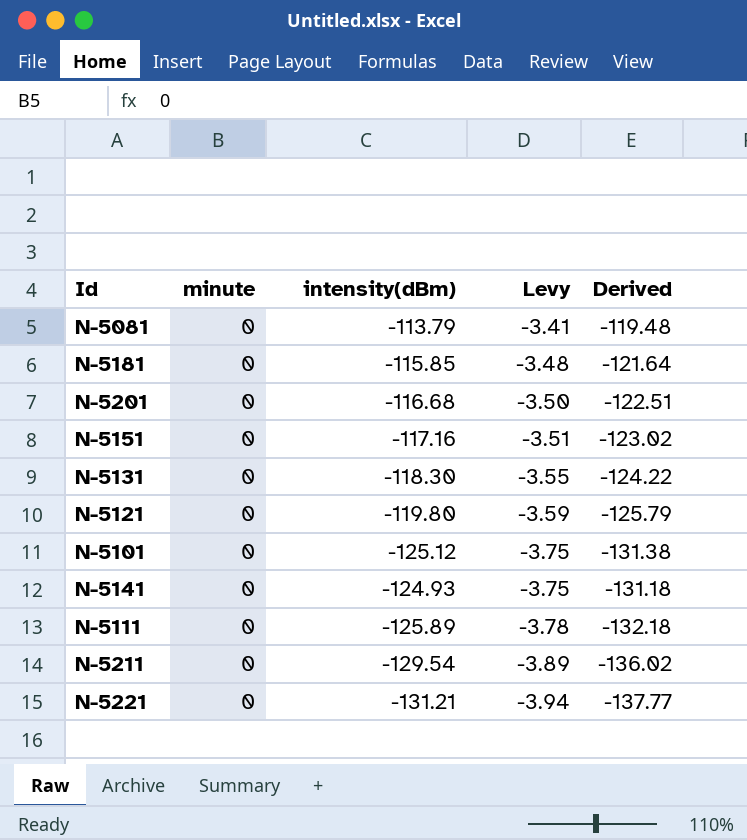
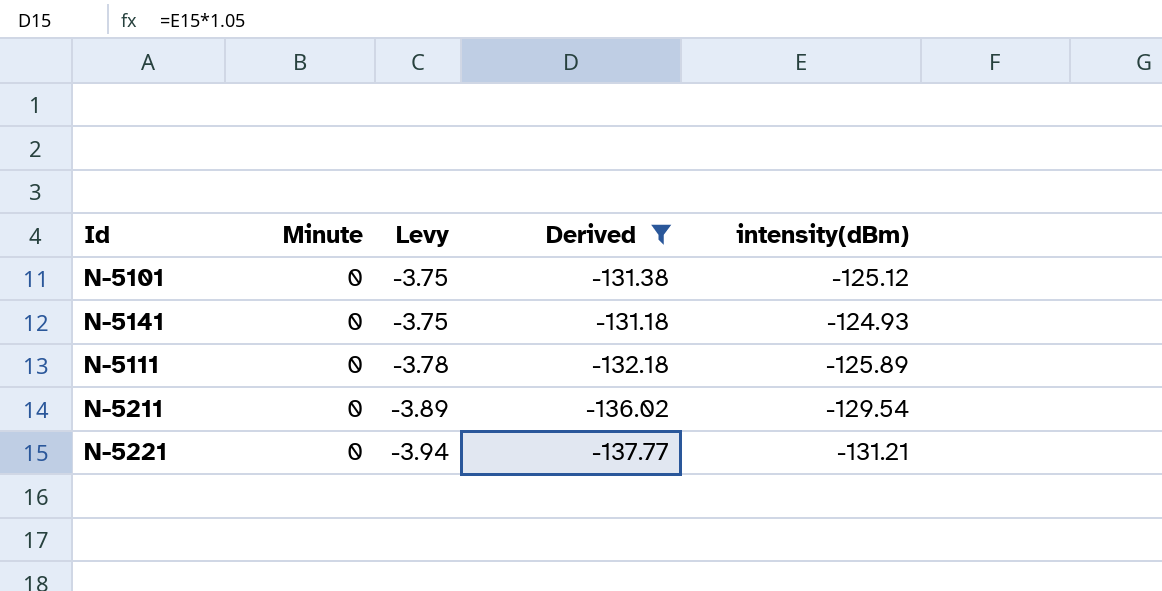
filter: none -> Derived <= -131.18
column name: minute -> Minute
column intensity(dBm) | position: 3 -> 5

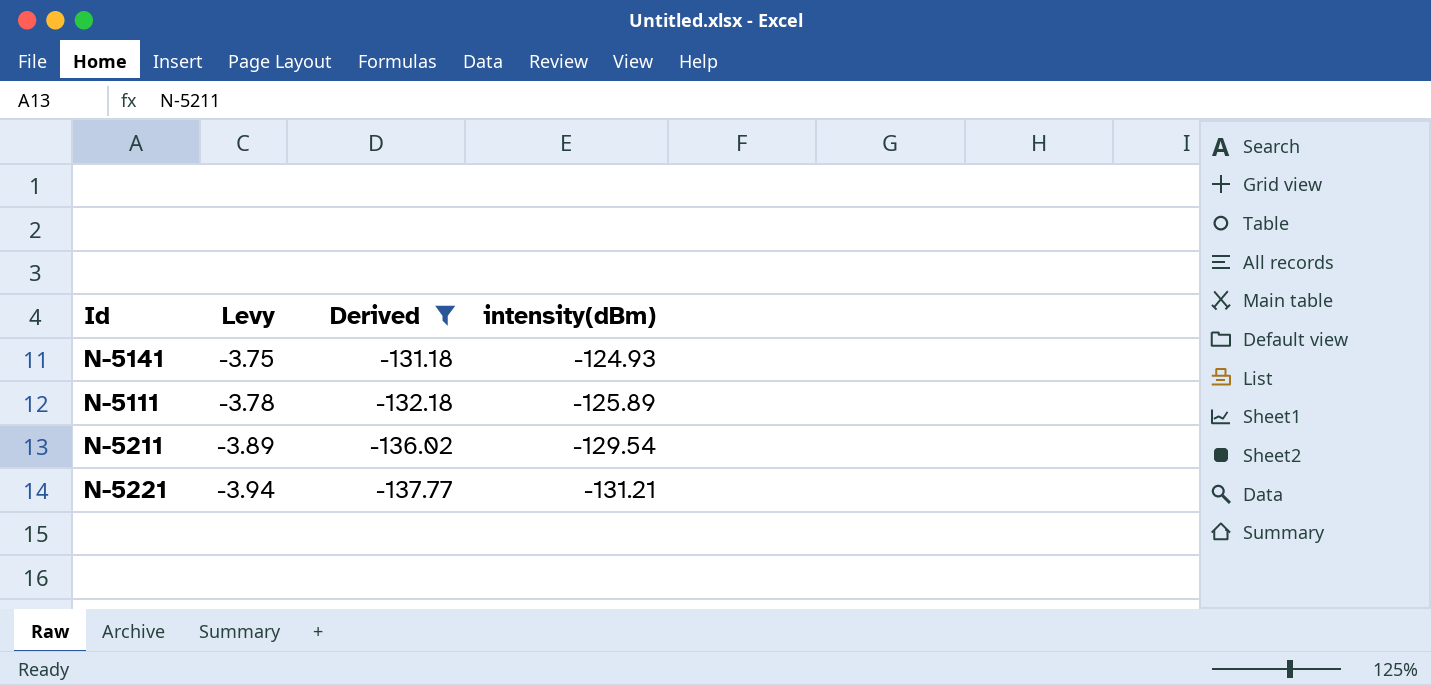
column Minute | position: 2 -> none
row N-5101: 0 | -3.75 | -131.38 | -125.12 -> none

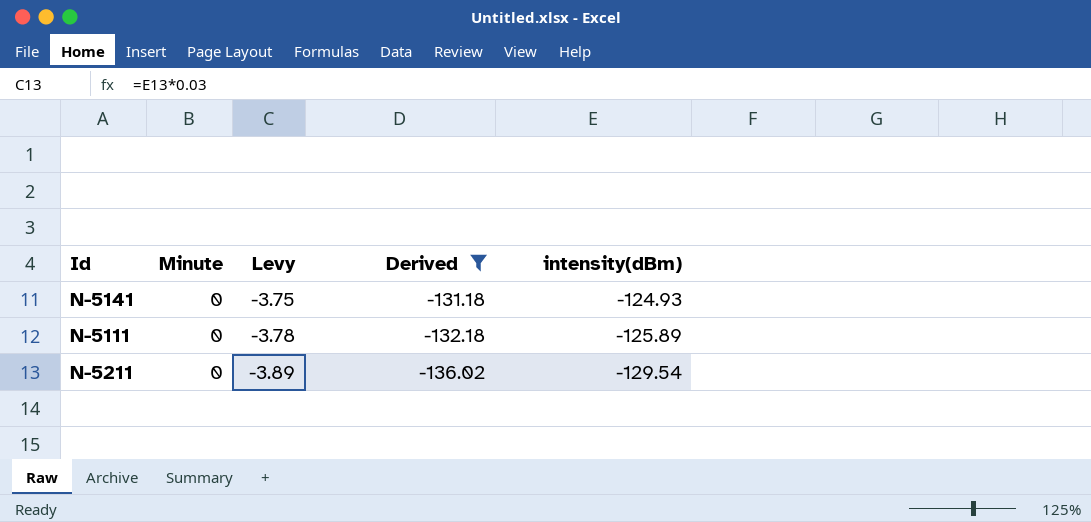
column Minute | position: none -> 2
row N-5221: -3.94 | -137.77 | -131.21 -> none

